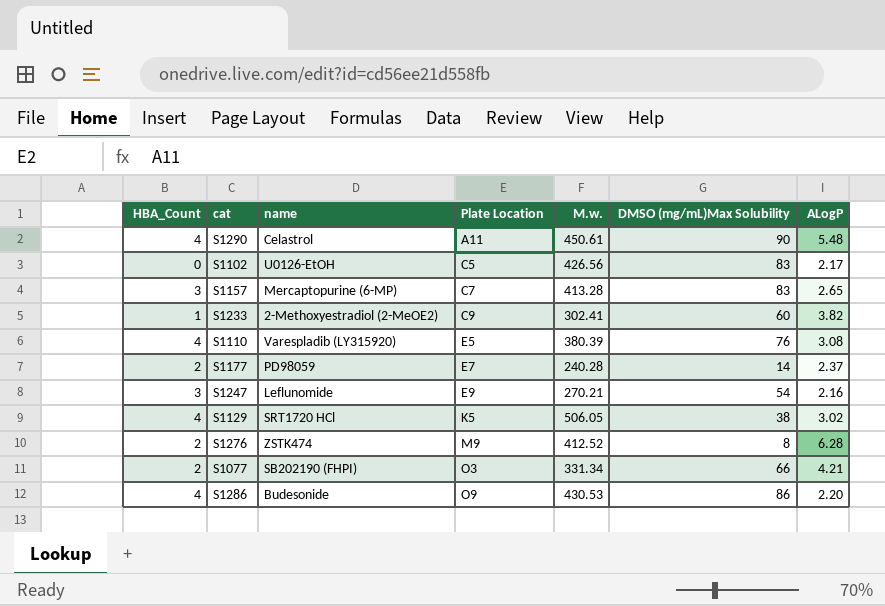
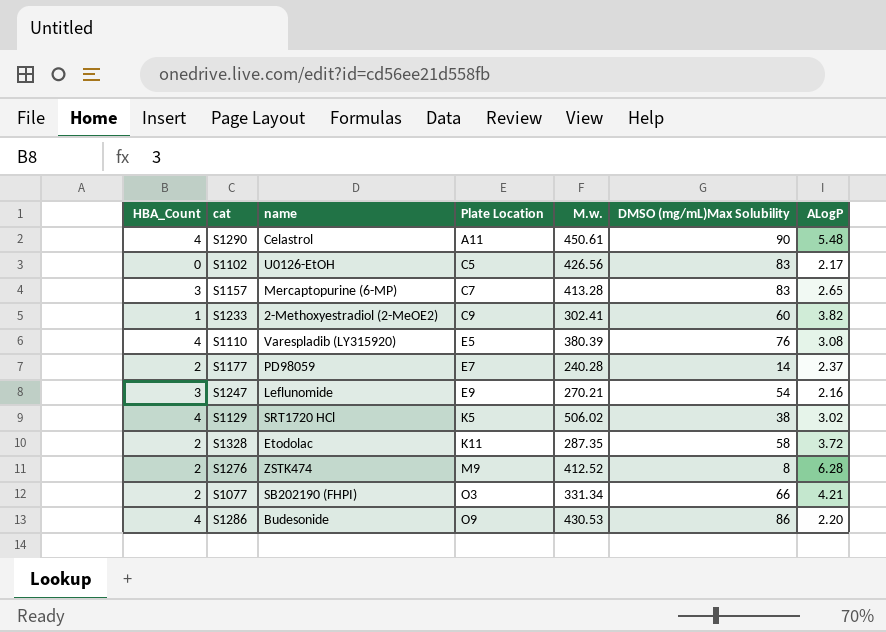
S1129 | M.w.: 506.05 -> 506.02
row S1328: none -> 2 | Etodolac | K11 | 287.35 | 58 | 3.72

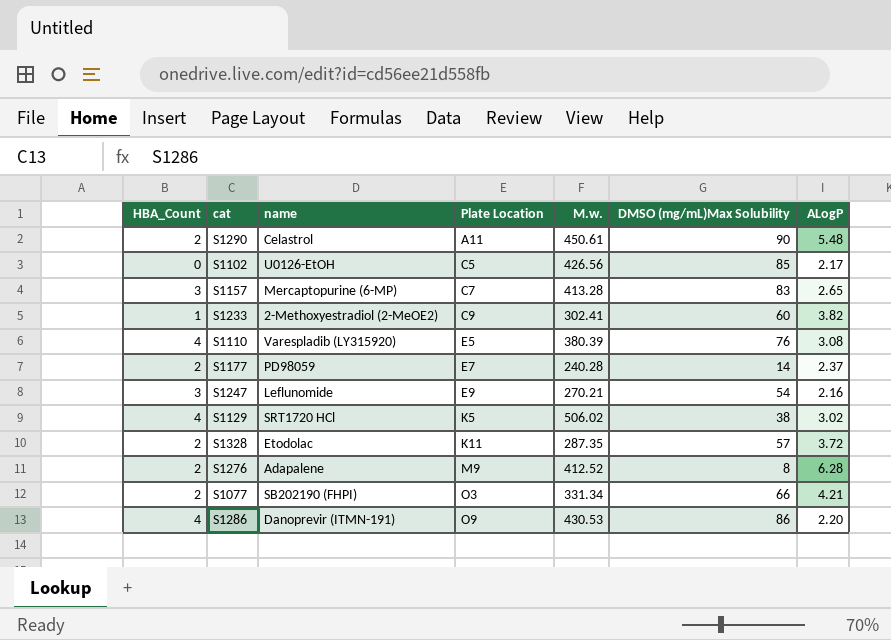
S1290 | HBA_Count: 4 -> 2
S1102 | DMSO (mg/mL)Max Solubility: 83 -> 85
S1328 | DMSO (mg/mL)Max Solubility: 58 -> 57
S1276 | name: ZSTK474 -> Adapalene
S1286 | name: Budesonide -> Danoprevir (ITMN-191)

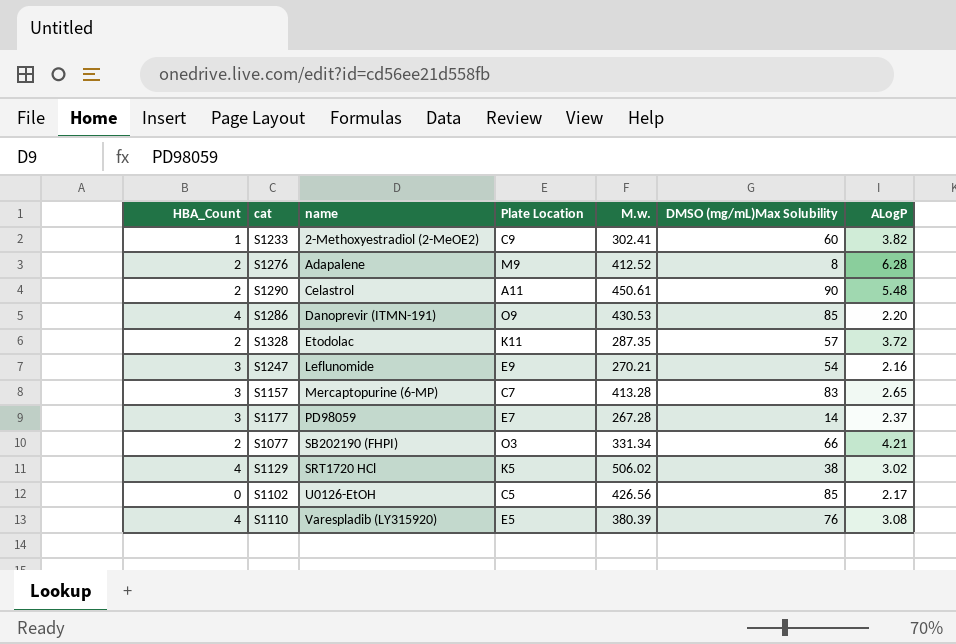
row order: Plate Location ascending -> name ascending
S1286 | DMSO (mg/mL)Max Solubility: 86 -> 85
S1177 | HBA_Count: 2 -> 3
S1177 | M.w.: 240.28 -> 267.28

